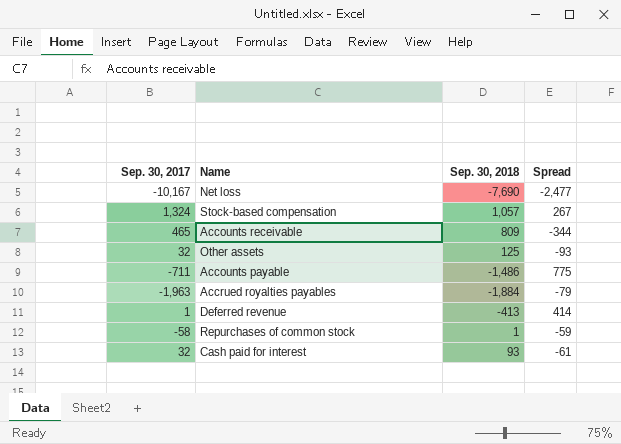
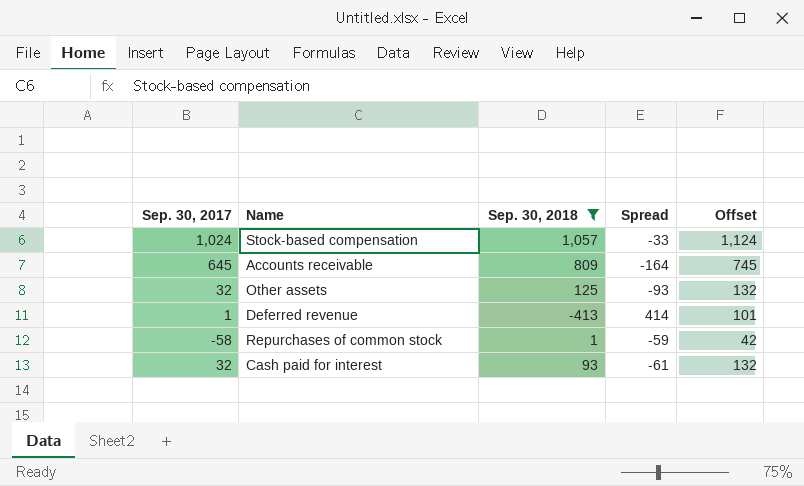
filter: none -> Sep. 30, 2018 >= -413
column Offset | formula: none -> [Sep. 30, 2017] + 100
Stock-based compensation | Sep. 30, 2017: 1,324 -> 1,024
Stock-based compensation | Spread: 267 -> -33
Accounts receivable | Sep. 30, 2017: 465 -> 645
Accounts receivable | Spread: -344 -> -164

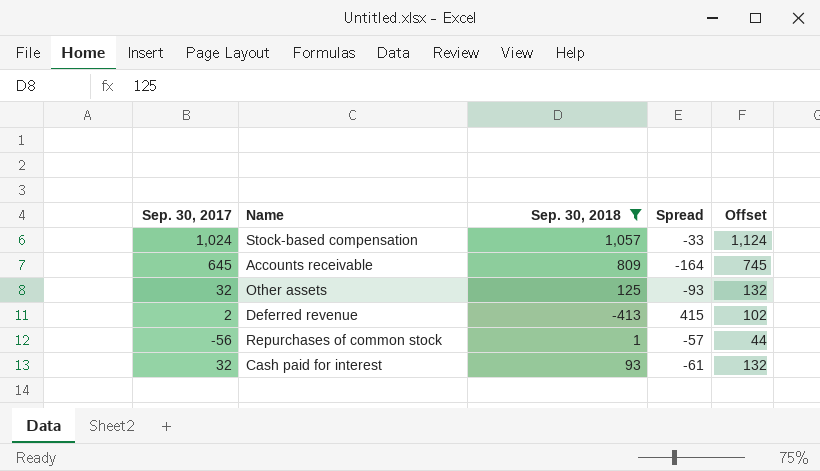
Deferred revenue | Sep. 30, 2017: 1 -> 2
Deferred revenue | Spread: 414 -> 415
Deferred revenue | Offset: 101 -> 102
Repurchases of common stock | Sep. 30, 2017: -58 -> -56
Repurchases of common stock | Spread: -59 -> -57
Repurchases of common stock | Offset: 42 -> 44

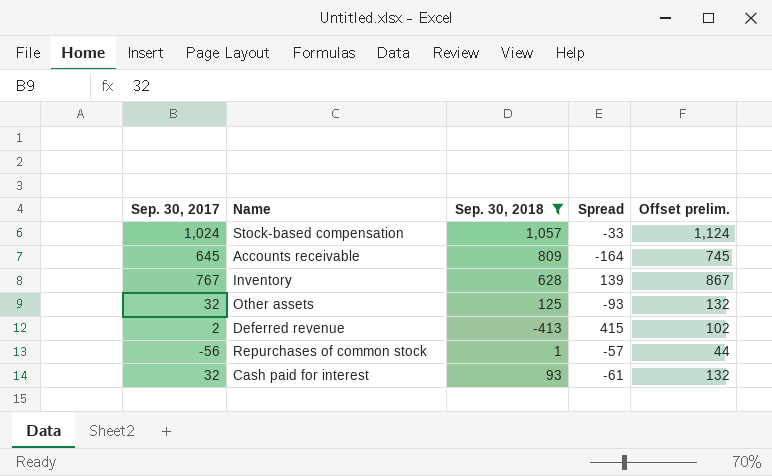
column name: Offset -> Offset prelim.
row Inventory: none -> 767 | 628 | 139 | 867

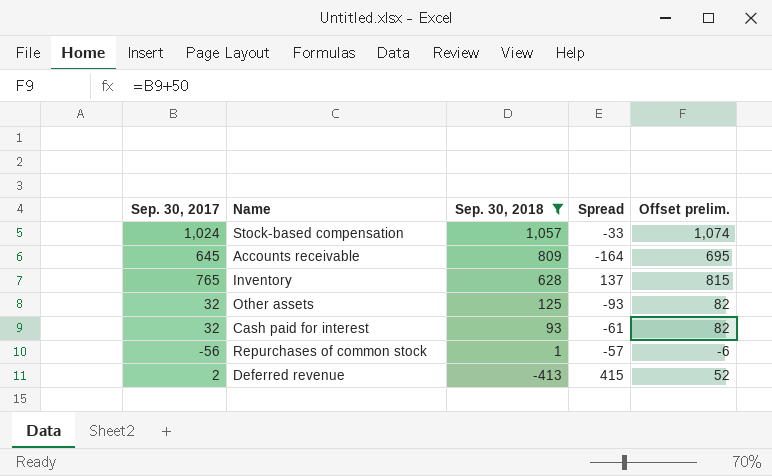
row order: none -> Sep. 30, 2018 descending
column Offset prelim. | formula: [Sep. 30, 2017] + 100 -> [Sep. 30, 2017] + 50
Inventory | Sep. 30, 2017: 767 -> 765
Inventory | Spread: 139 -> 137

